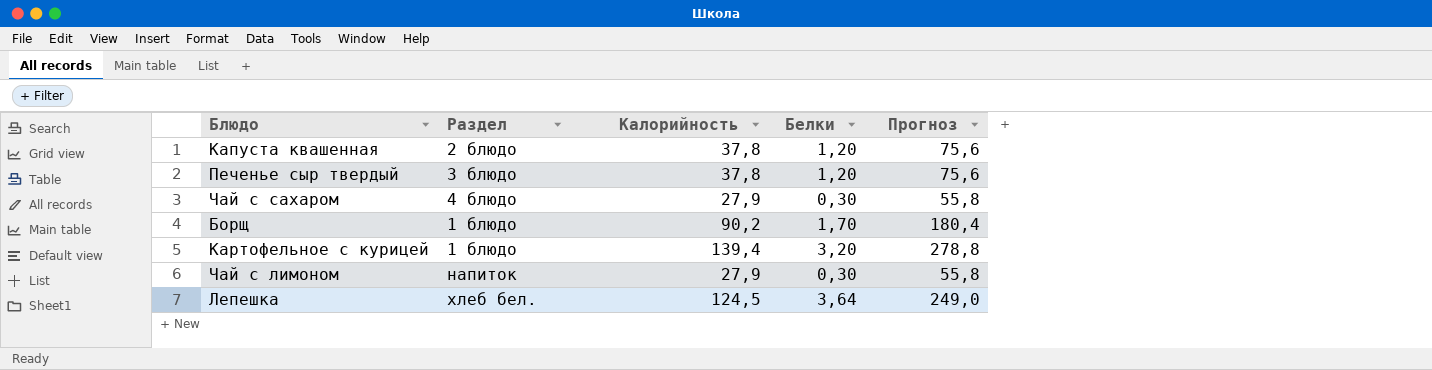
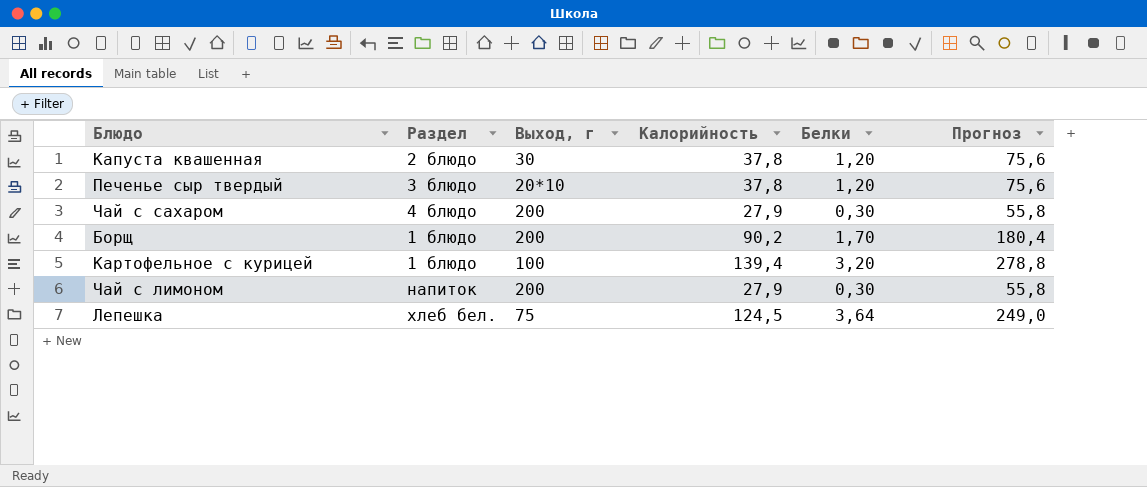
column Выход, г | position: none -> 3

